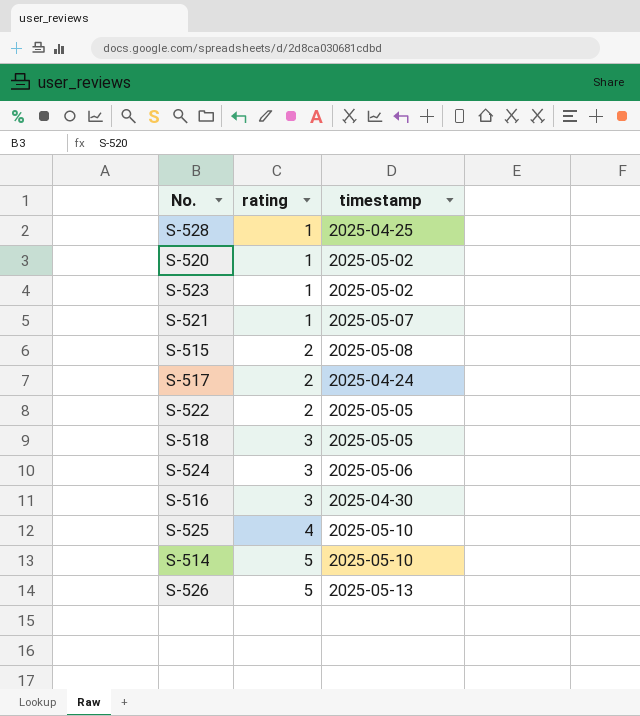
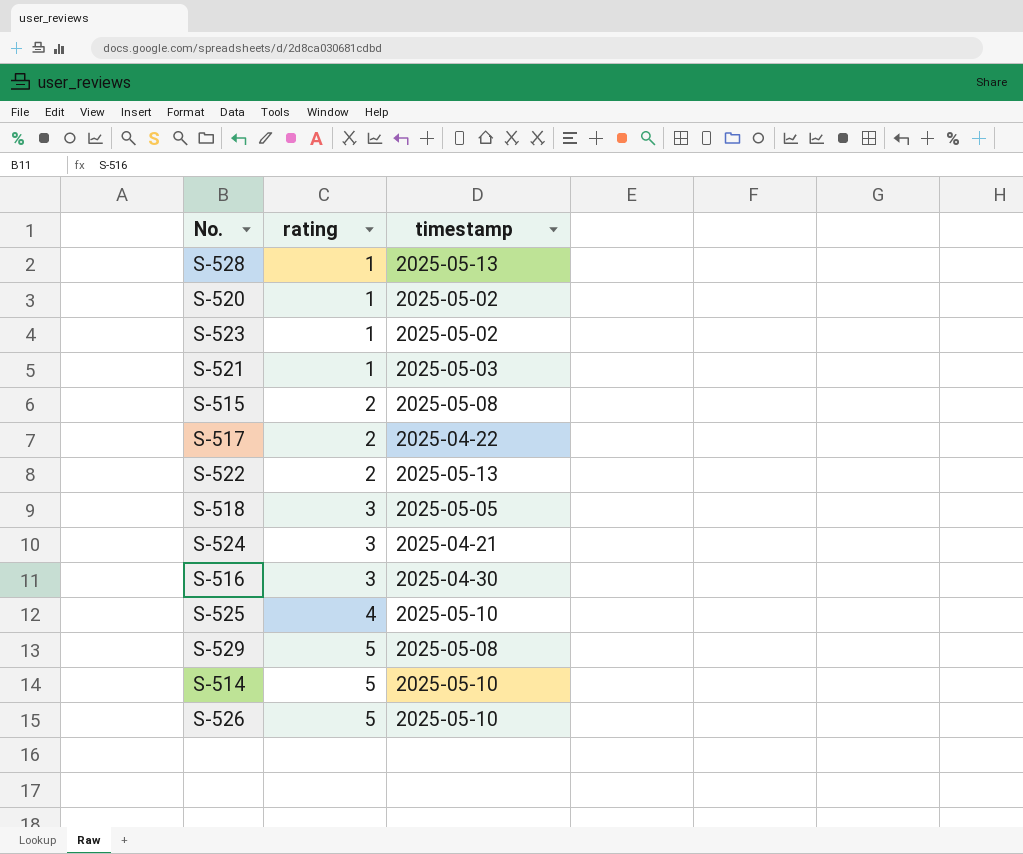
S-528 | timestamp: 2025-04-25 -> 2025-05-13
S-521 | timestamp: 2025-05-07 -> 2025-05-03
S-517 | timestamp: 2025-04-24 -> 2025-04-22
S-522 | timestamp: 2025-05-05 -> 2025-05-13
S-524 | timestamp: 2025-05-06 -> 2025-04-21
row S-529: none -> 5 | 2025-05-08
S-526 | timestamp: 2025-05-13 -> 2025-05-10

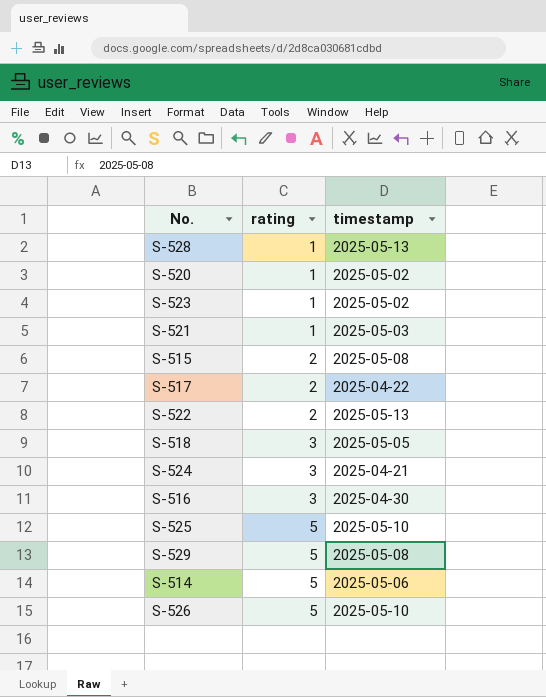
S-525 | rating: 4 -> 5
S-514 | timestamp: 2025-05-10 -> 2025-05-06

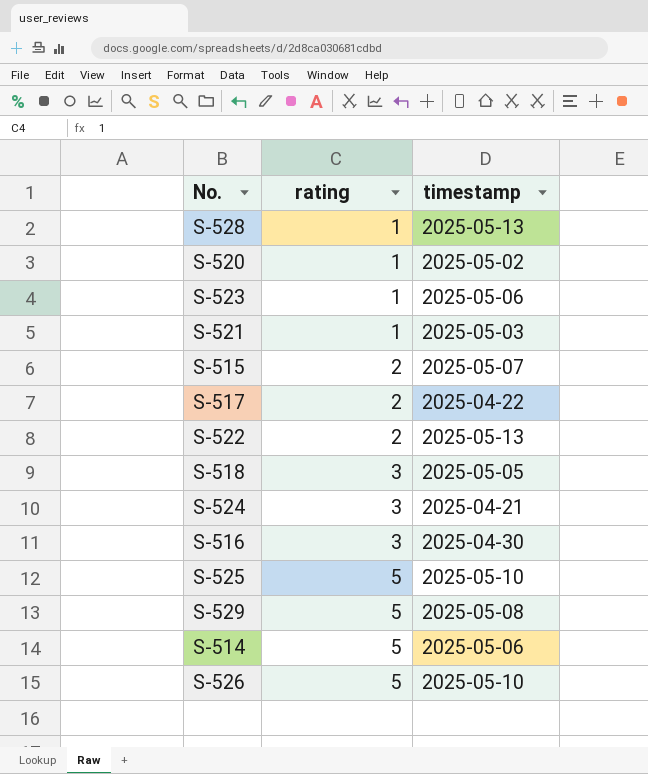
S-523 | timestamp: 2025-05-02 -> 2025-05-06
S-515 | timestamp: 2025-05-08 -> 2025-05-07

